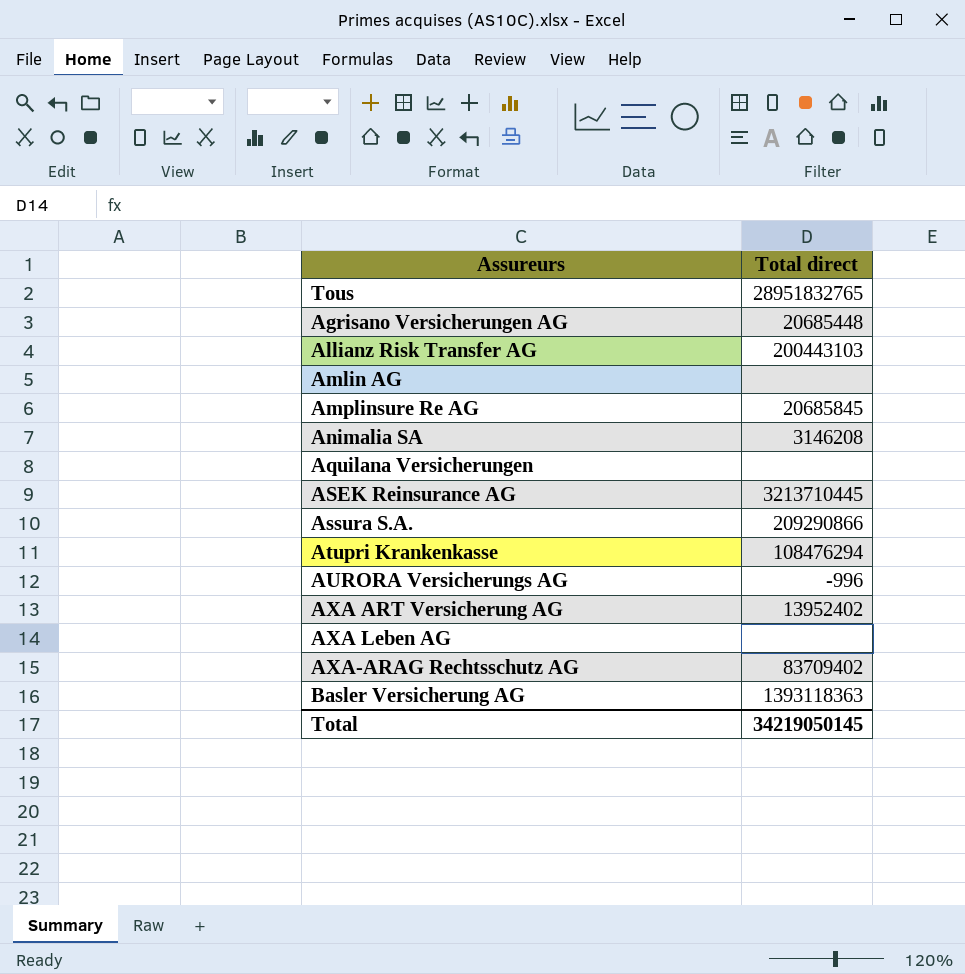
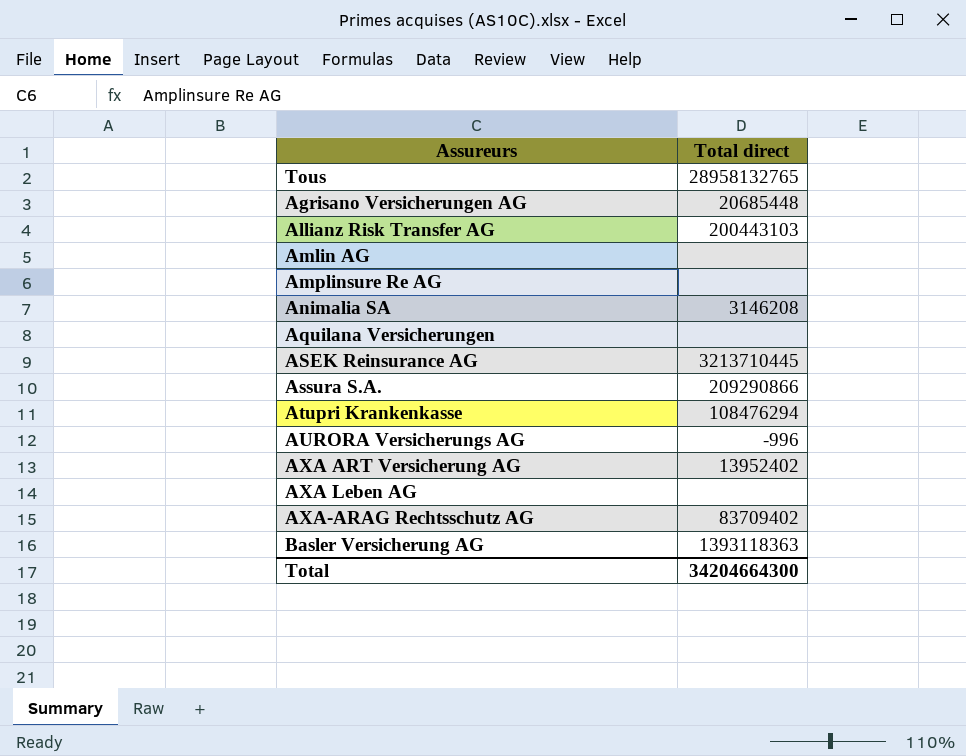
Tous | Total direct: 28951832765 -> 28958132765
Amplinsure Re AG | Total direct: 20685845 -> none
Total | Total direct: 34219050145 -> 34204664300

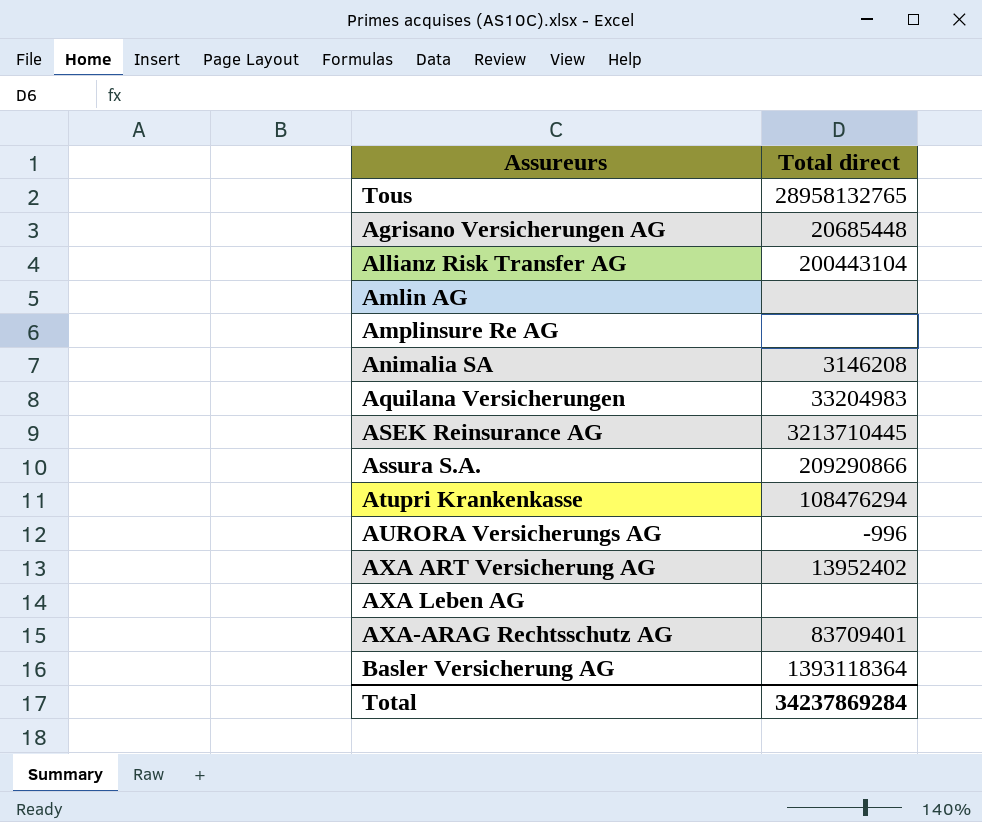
Allianz Risk Transfer AG | Total direct: 200443103 -> 200443104
Aquilana Versicherungen | Total direct: none -> 33204983
AXA-ARAG Rechtsschutz AG | Total direct: 83709402 -> 83709401
Basler Versicherung AG | Total direct: 1393118363 -> 1393118364
Total | Total direct: 34204664300 -> 34237869284

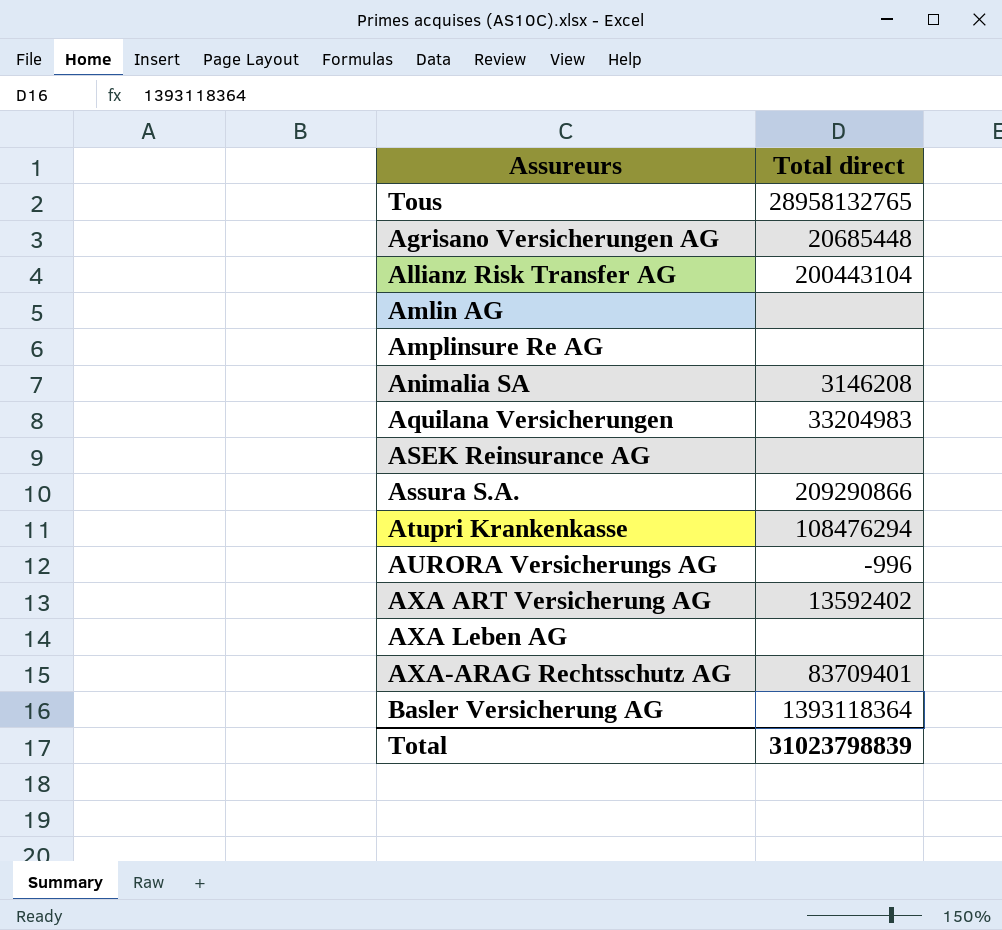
ASEK Reinsurance AG | Total direct: 3213710445 -> none
AXA ART Versicherung AG | Total direct: 13952402 -> 13592402
Total | Total direct: 34237869284 -> 31023798839

